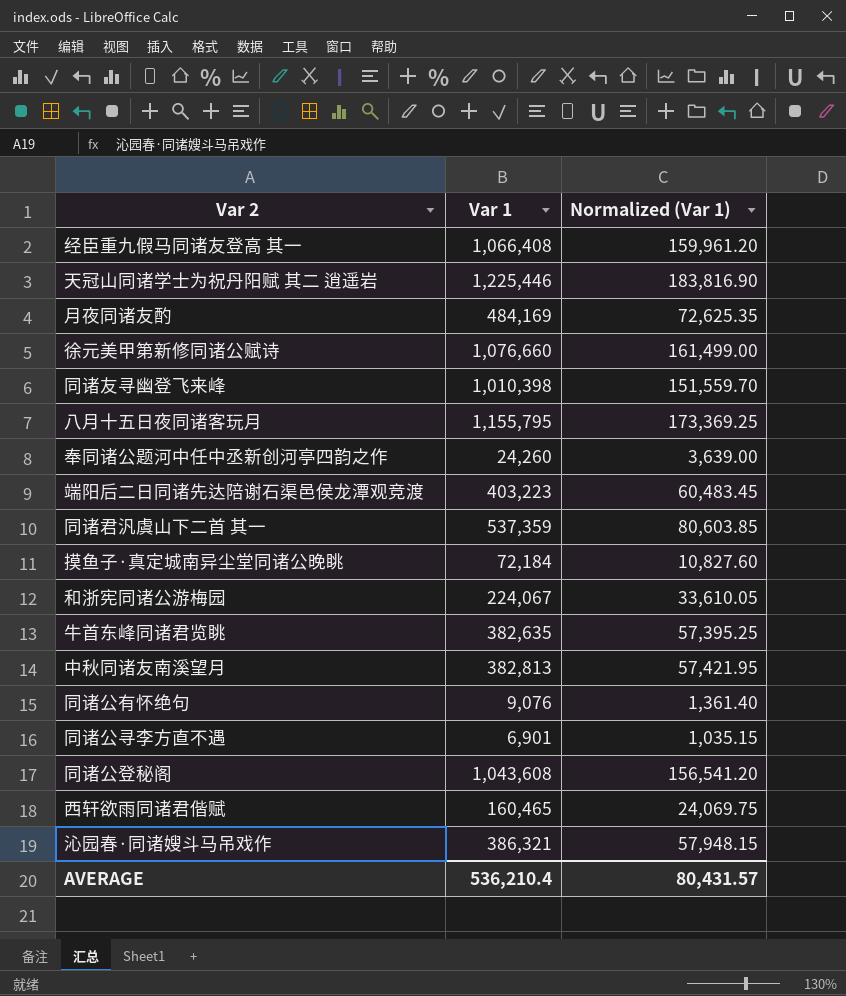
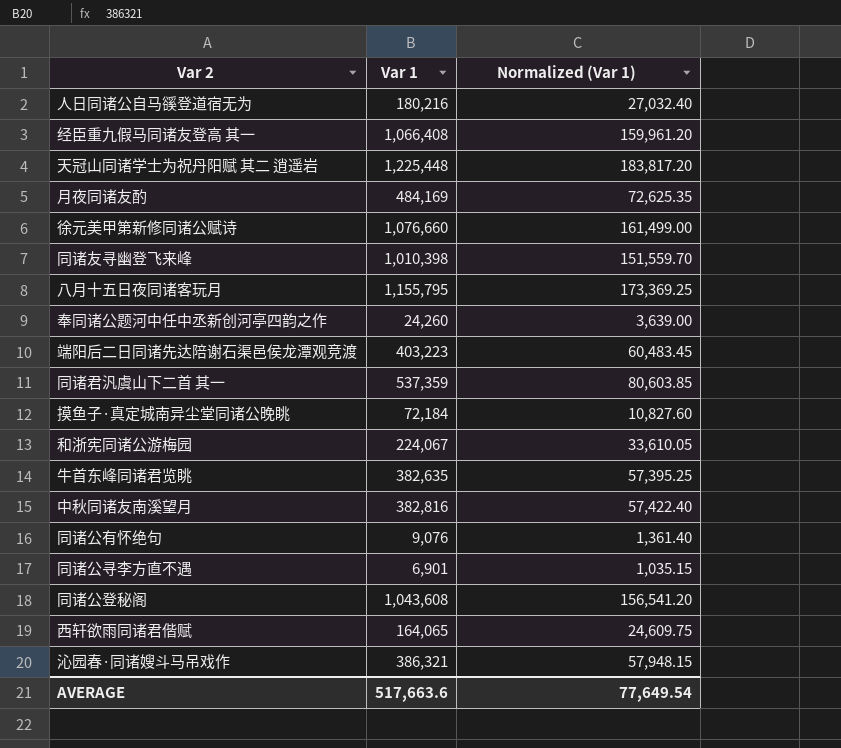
row 人日同诸公自马豀登道宿无为: none -> 180,216 | 27,032.40
天冠山同诸学士为祝丹阳赋 其二 逍遥岩 | Var 1: 1,225,446 -> 1,225,448
天冠山同诸学士为祝丹阳赋 其二 逍遥岩 | Normalized (Var 1): 183,816.90 -> 183,817.20
中秋同诸友南溪望月 | Var 1: 382,813 -> 382,816
中秋同诸友南溪望月 | Normalized (Var 1): 57,421.95 -> 57,422.40
西轩欲雨同诸君偕赋 | Var 1: 160,465 -> 164,065
西轩欲雨同诸君偕赋 | Normalized (Var 1): 24,069.75 -> 24,609.75
AVERAGE | Var 1: 536,210.4 -> 517,663.6
AVERAGE | Normalized (Var 1): 80,431.57 -> 77,649.54

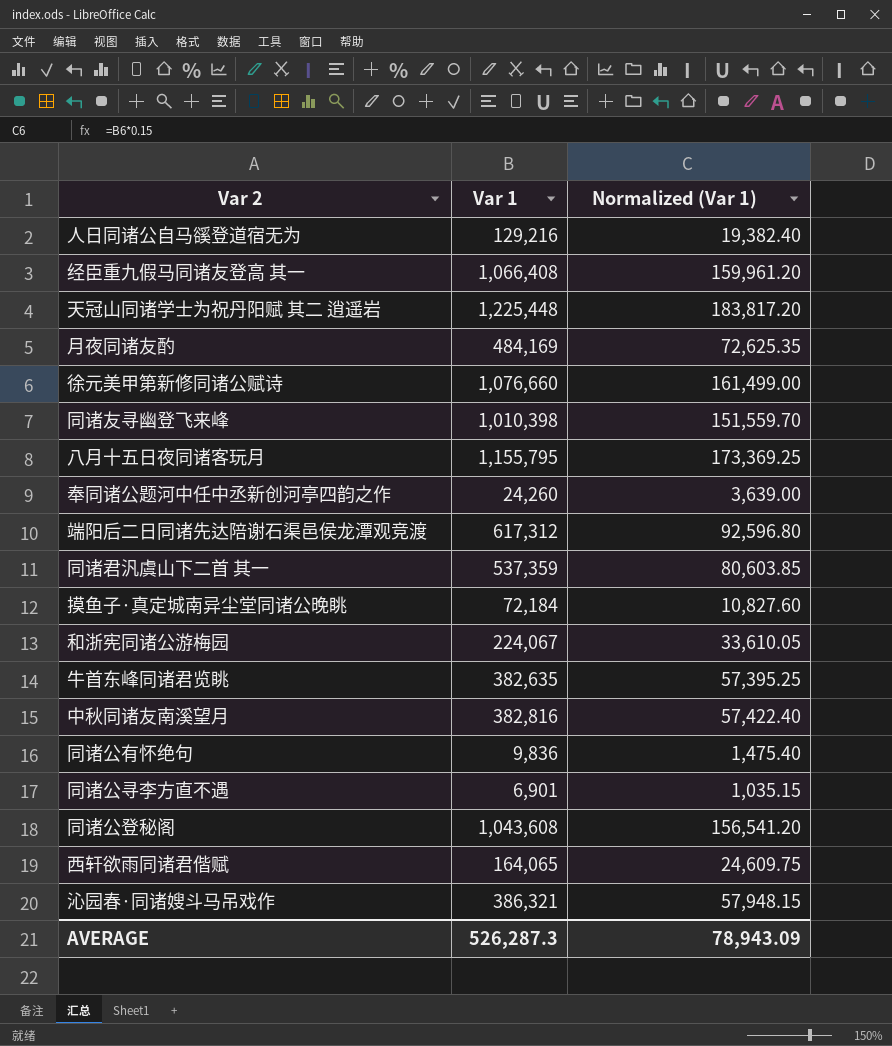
人日同诸公自马豀登道宿无为 | Var 1: 180,216 -> 129,216
人日同诸公自马豀登道宿无为 | Normalized (Var 1): 27,032.40 -> 19,382.40
端阳后二日同诸先达陪谢石渠邑侯龙潭观竞渡 | Var 1: 403,223 -> 617,312
端阳后二日同诸先达陪谢石渠邑侯龙潭观竞渡 | Normalized (Var 1): 60,483.45 -> 92,596.80
同诸公有怀绝句 | Var 1: 9,076 -> 9,836
同诸公有怀绝句 | Normalized (Var 1): 1,361.40 -> 1,475.40
AVERAGE | Var 1: 517,663.6 -> 526,287.3
AVERAGE | Normalized (Var 1): 77,649.54 -> 78,943.09

